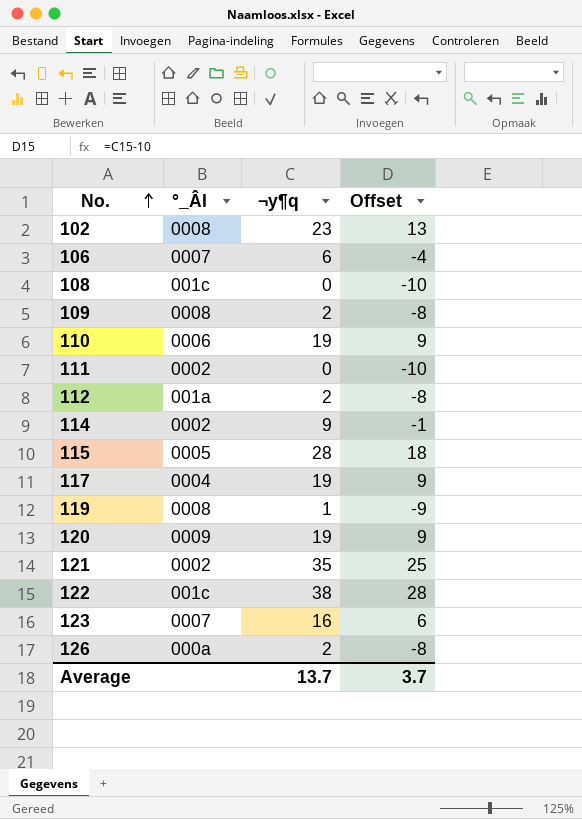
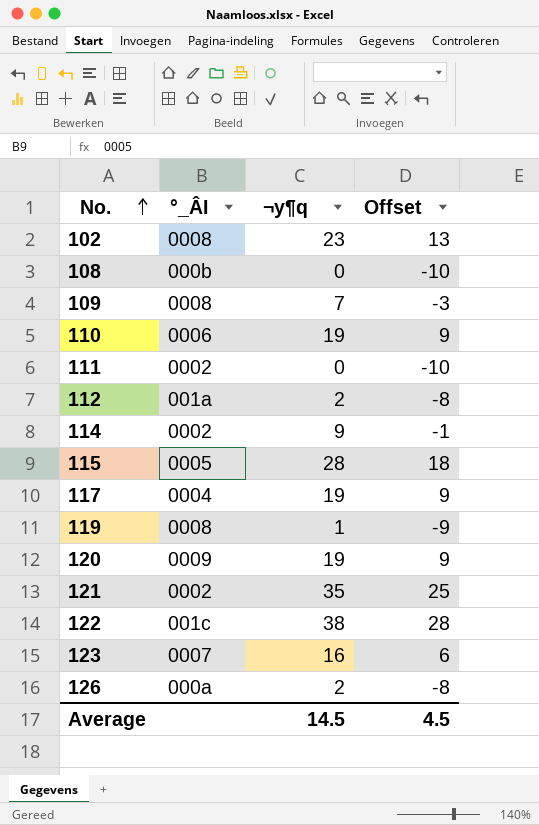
row 106: 0007 | 6 | -4 -> none
108 | °_ÂI: 001c -> 000b
109 | ¬y¶q: 2 -> 7
109 | Offset: -8 -> -3
Average | ¬y¶q: 13.7 -> 14.5
Average | Offset: 3.7 -> 4.5

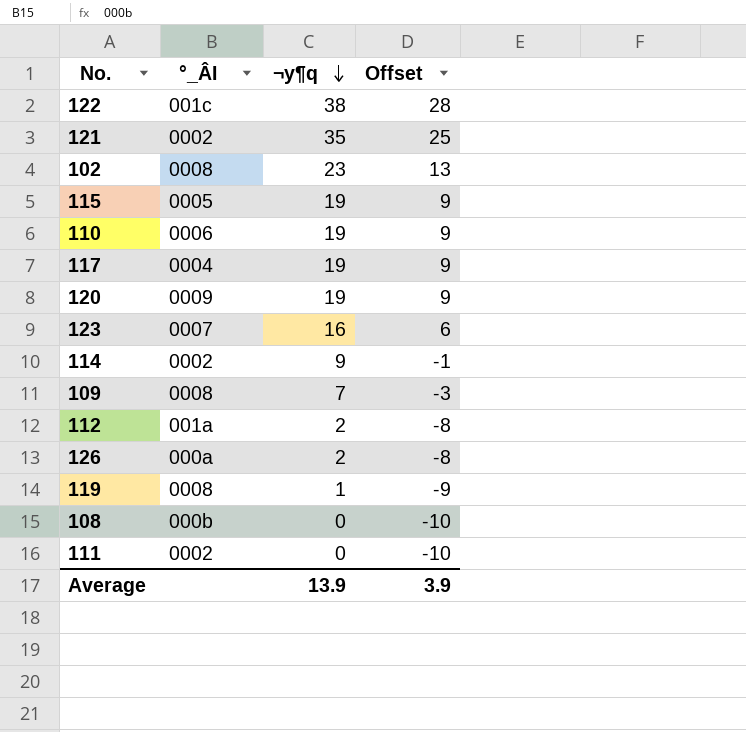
row order: No. ascending -> ¬y¶q descending
115 | ¬y¶q: 28 -> 19
115 | Offset: 18 -> 9
Average | ¬y¶q: 14.5 -> 13.9
Average | Offset: 4.5 -> 3.9

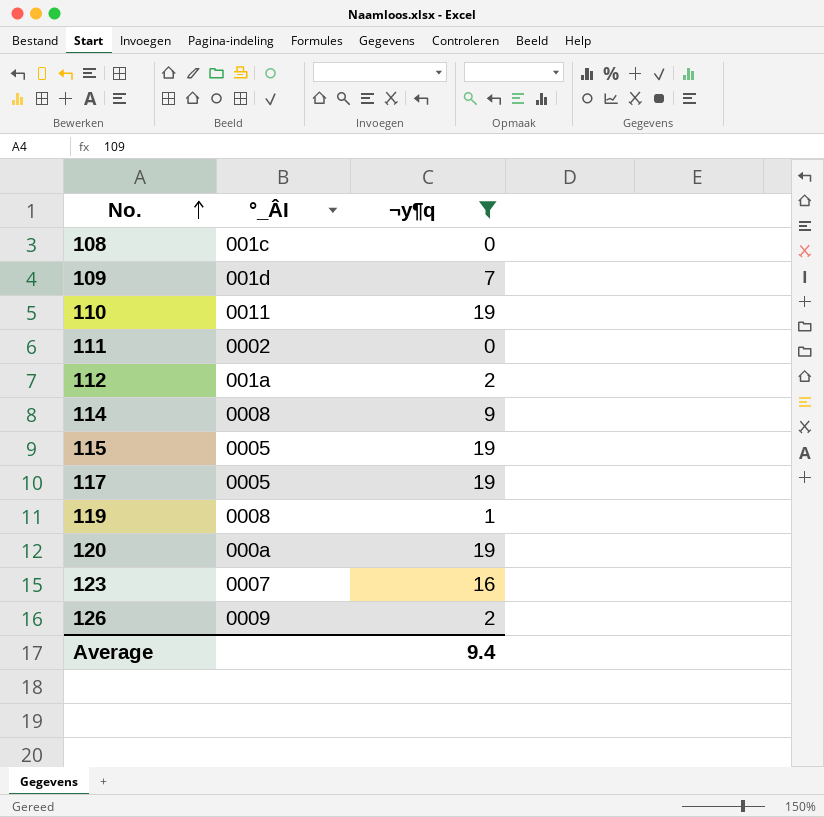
filter: none -> ¬y¶q <= 19
row order: ¬y¶q descending -> No. ascending
column Offset | formula: [¬y¶q] - 10 -> none
108 | °_ÂI: 000b -> 001c
109 | °_ÂI: 0008 -> 001d
110 | °_ÂI: 0006 -> 0011
114 | °_ÂI: 0002 -> 0008
117 | °_ÂI: 0004 -> 0005
120 | °_ÂI: 0009 -> 000a
126 | °_ÂI: 000a -> 0009
Average | ¬y¶q: 13.9 -> 9.4

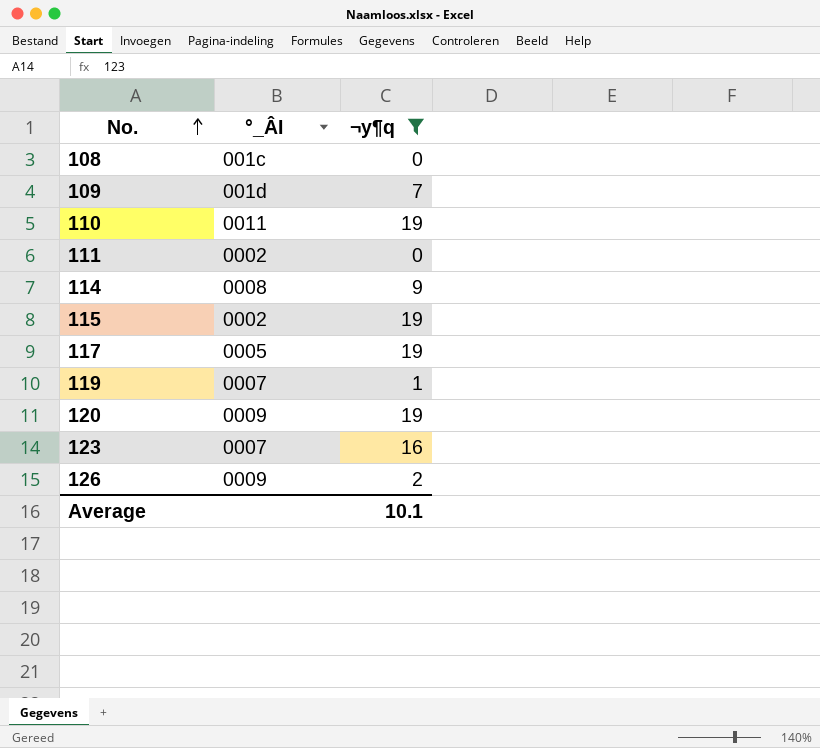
row 112: 001a | 2 -> none
115 | °_ÂI: 0005 -> 0002
119 | °_ÂI: 0008 -> 0007
120 | °_ÂI: 000a -> 0009
Average | ¬y¶q: 9.4 -> 10.1

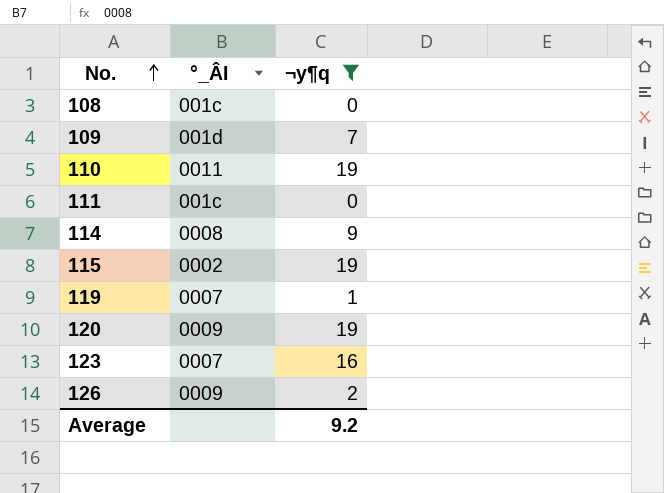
row 117: 0005 | 19 -> none
111 | °_ÂI: 0002 -> 001c
Average | ¬y¶q: 10.1 -> 9.2

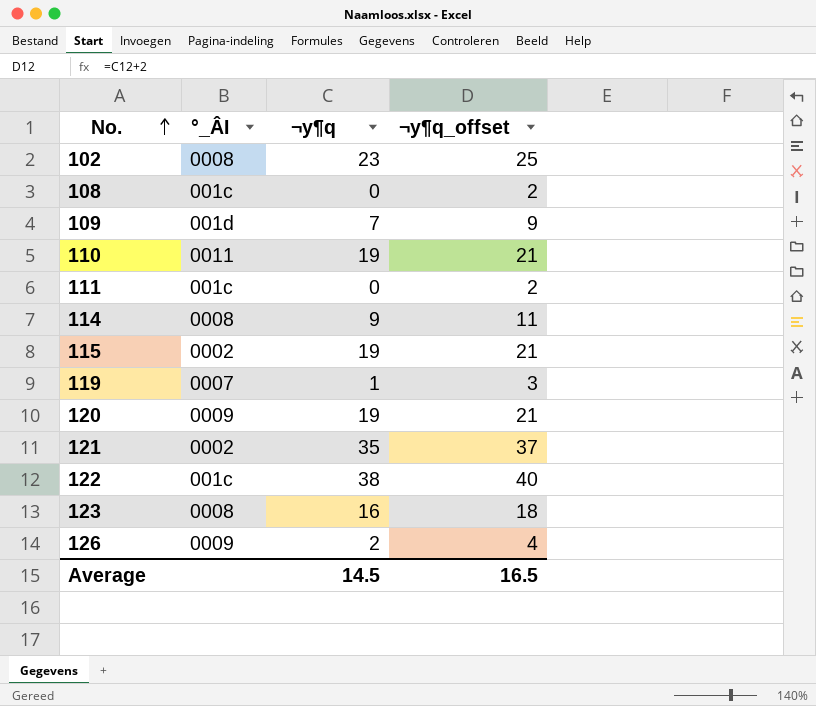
filter: ¬y¶q <= 19 -> none
column ¬y¶q_offset | formula: none -> [¬y¶q] + 2
123 | °_ÂI: 0007 -> 0008
Average | ¬y¶q: 9.2 -> 14.5

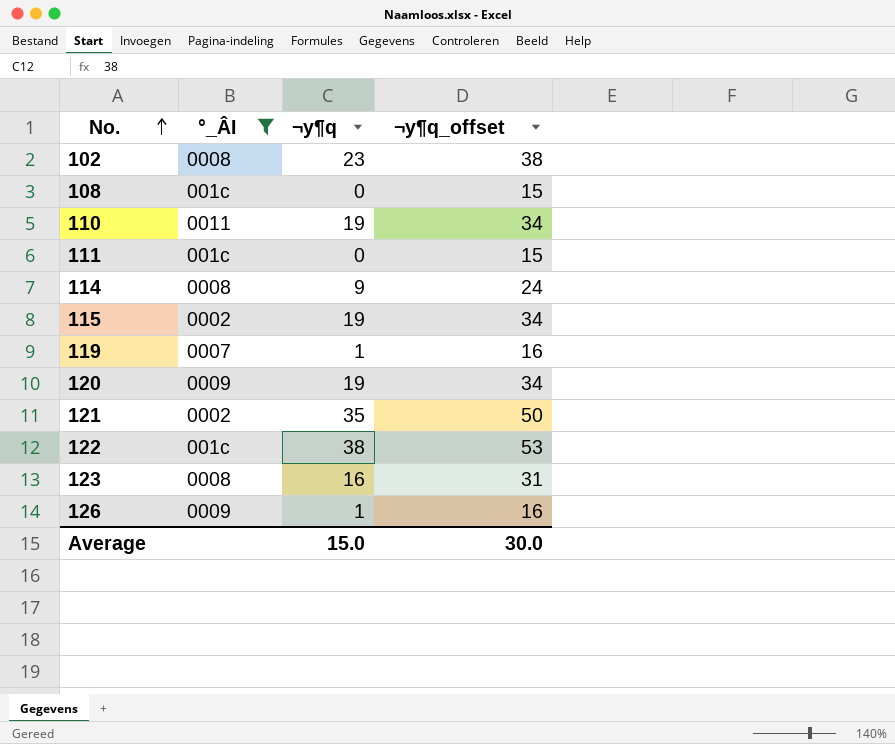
filter: none -> °_ÂI != 001d
column ¬y¶q_offset | formula: [¬y¶q] + 2 -> [¬y¶q] + 15
126 | ¬y¶q: 2 -> 1
Average | ¬y¶q: 14.5 -> 15.0
Average | ¬y¶q_offset: 16.5 -> 30.0

